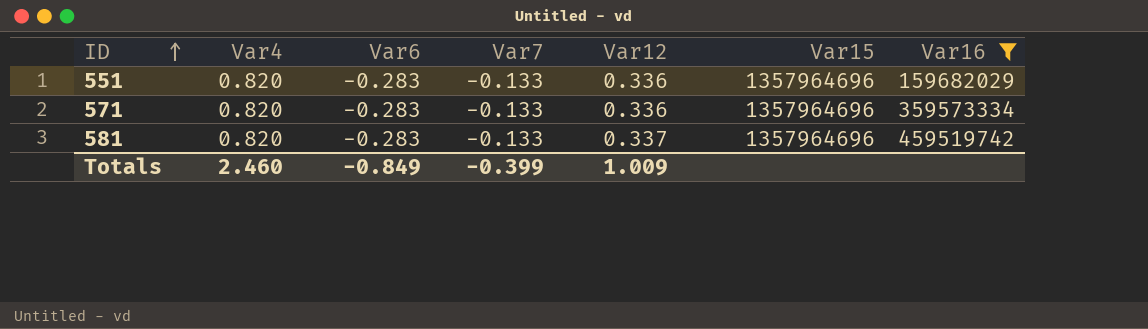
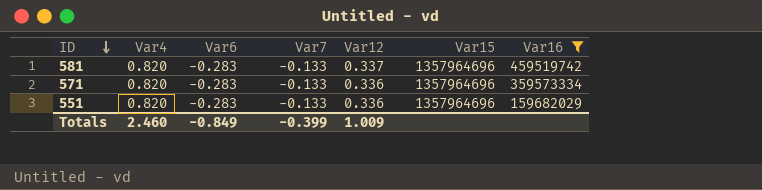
row order: ID ascending -> ID descending

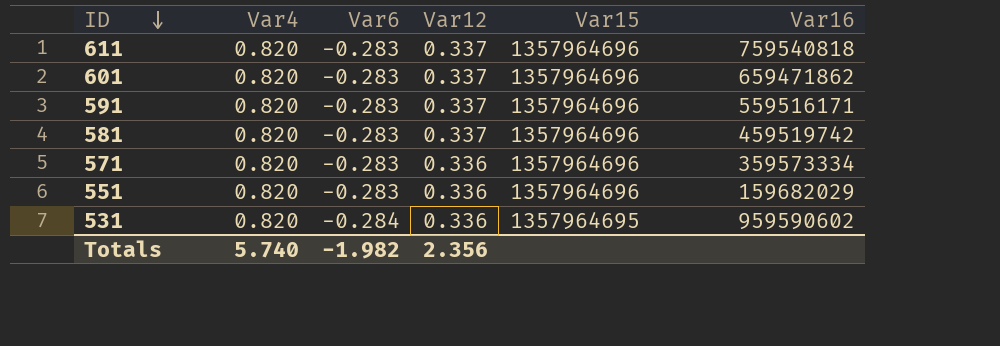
filter: Var16 <= 459519742 -> none
column Var7 | position: 4 -> none
Totals | Var4: 2.460 -> 5.740
Totals | Var6: -0.849 -> -1.982
Totals | Var12: 1.009 -> 2.356

